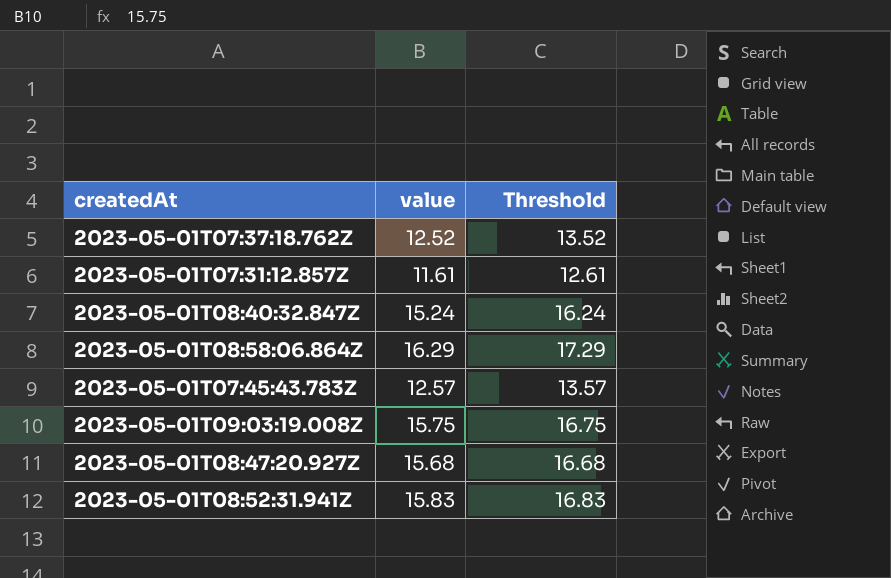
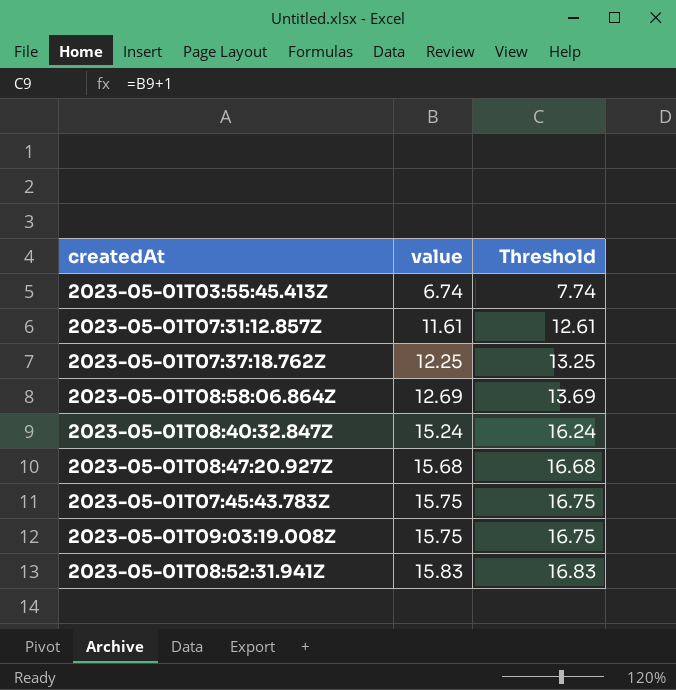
row order: none -> value ascending
row 2023-05-01T03:55:45.413Z: none -> 6.74 | 7.74
2023-05-01T07:37:18.762Z | value: 12.52 -> 12.25
2023-05-01T07:37:18.762Z | Threshold: 13.52 -> 13.25
2023-05-01T08:58:06.864Z | value: 16.29 -> 12.69
2023-05-01T08:58:06.864Z | Threshold: 17.29 -> 13.69
2023-05-01T07:45:43.783Z | value: 12.57 -> 15.75
2023-05-01T07:45:43.783Z | Threshold: 13.57 -> 16.75

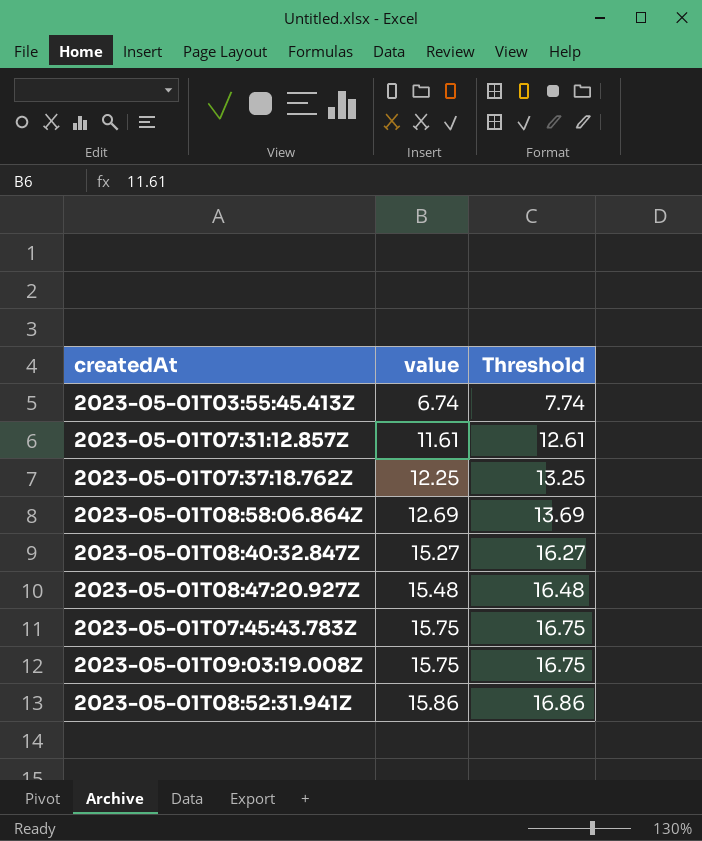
2023-05-01T08:40:32.847Z | value: 15.24 -> 15.27
2023-05-01T08:40:32.847Z | Threshold: 16.24 -> 16.27
2023-05-01T08:47:20.927Z | value: 15.68 -> 15.48
2023-05-01T08:47:20.927Z | Threshold: 16.68 -> 16.48
2023-05-01T08:52:31.941Z | value: 15.83 -> 15.86
2023-05-01T08:52:31.941Z | Threshold: 16.83 -> 16.86

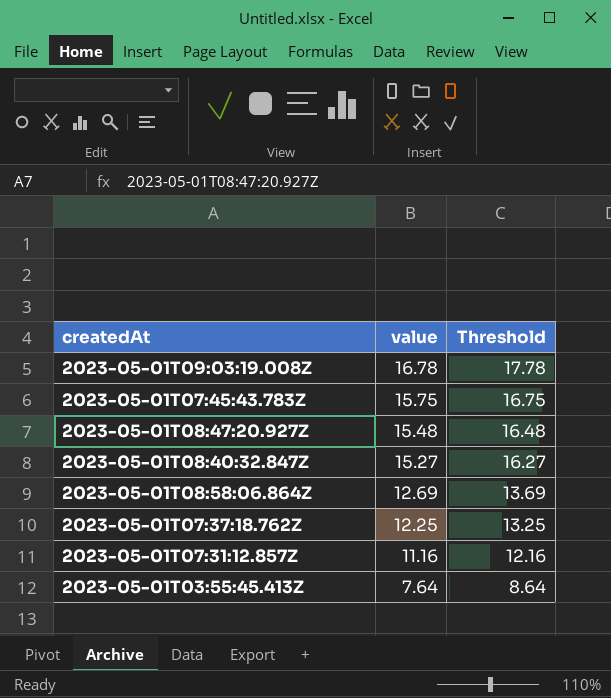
row order: value ascending -> value descending
row 2023-05-01T08:52:31.941Z: 15.86 | 16.86 -> none
2023-05-01T09:03:19.008Z | value: 15.75 -> 16.78
2023-05-01T09:03:19.008Z | Threshold: 16.75 -> 17.78
2023-05-01T07:31:12.857Z | value: 11.61 -> 11.16
2023-05-01T07:31:12.857Z | Threshold: 12.61 -> 12.16
2023-05-01T03:55:45.413Z | value: 6.74 -> 7.64
2023-05-01T03:55:45.413Z | Threshold: 7.74 -> 8.64

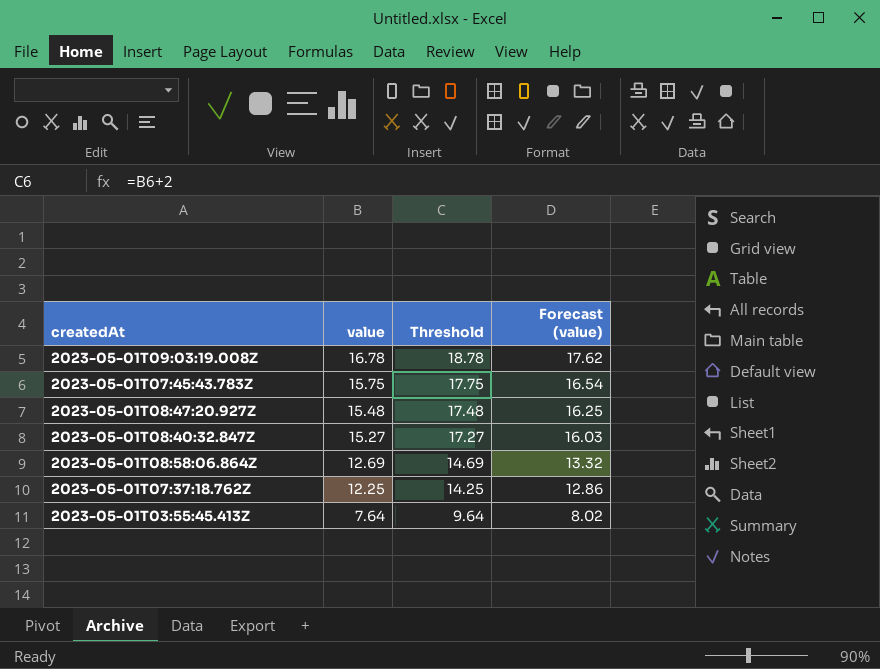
column Threshold | formula: [value] + 1 -> [value] + 2
column Forecast (value) | formula: none -> [value] * 1.05
row 2023-05-01T07:31:12.857Z: 11.16 | 12.16 -> none

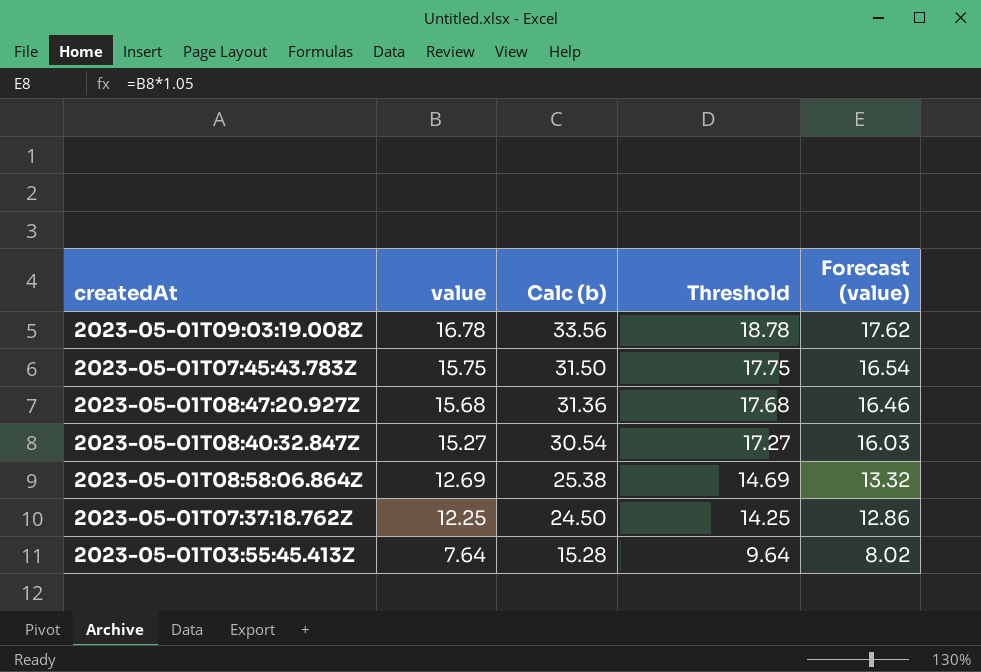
column Calc (b) | formula: none -> [value] * 2
2023-05-01T08:47:20.927Z | value: 15.48 -> 15.68
2023-05-01T08:47:20.927Z | Threshold: 17.48 -> 17.68
2023-05-01T08:47:20.927Z | Forecast (value): 16.25 -> 16.46

